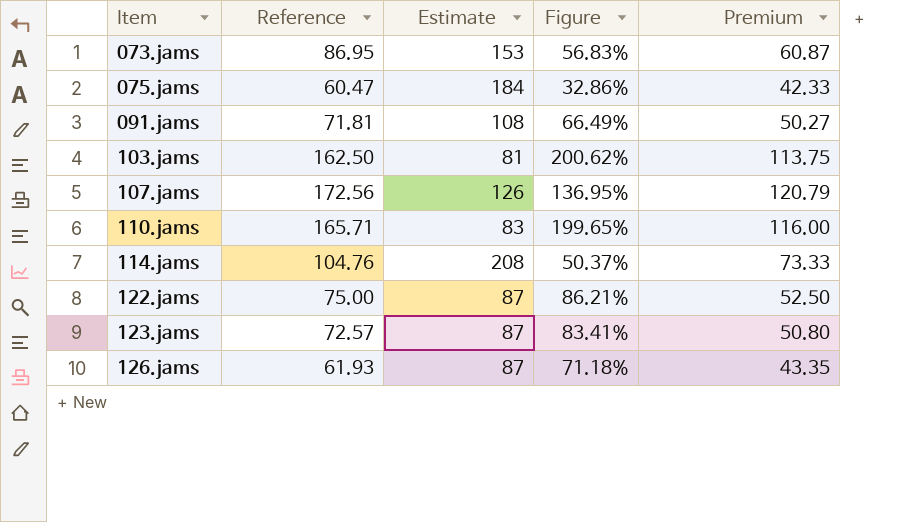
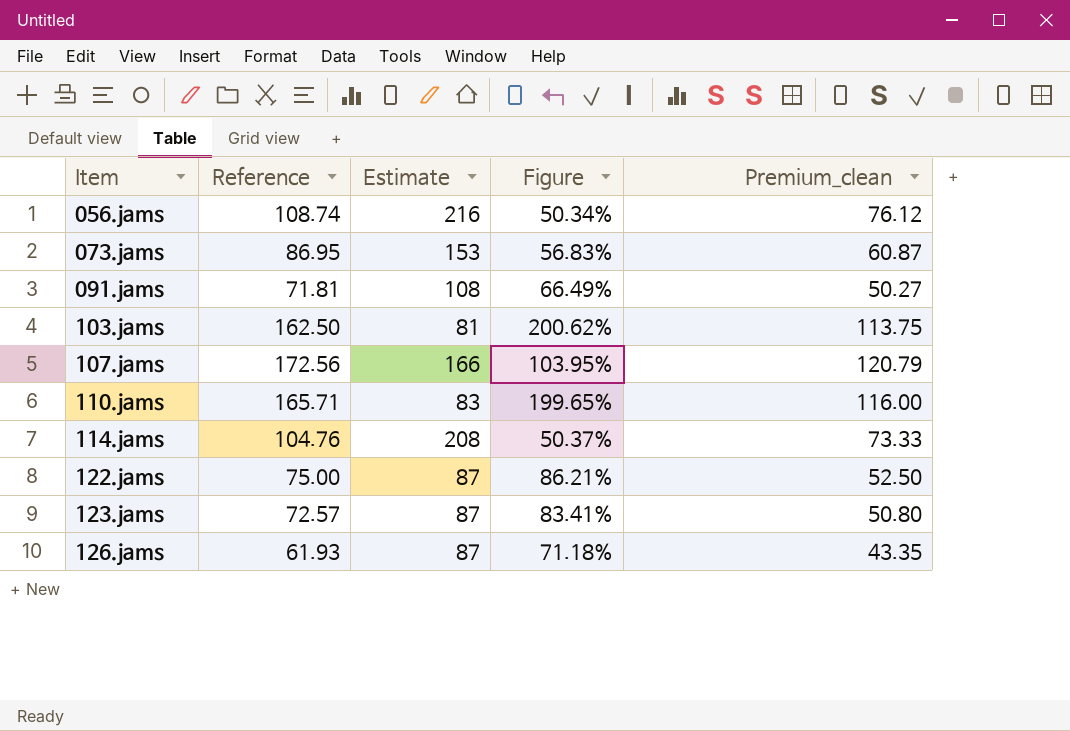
column name: Premium -> Premium_clean
row 075.jams: 60.47 | 184 | 32.86% | 42.33 -> none
row 056.jams: none -> 108.74 | 216 | 50.34% | 76.12
107.jams | Estimate: 126 -> 166
107.jams | Figure: 136.95% -> 103.95%

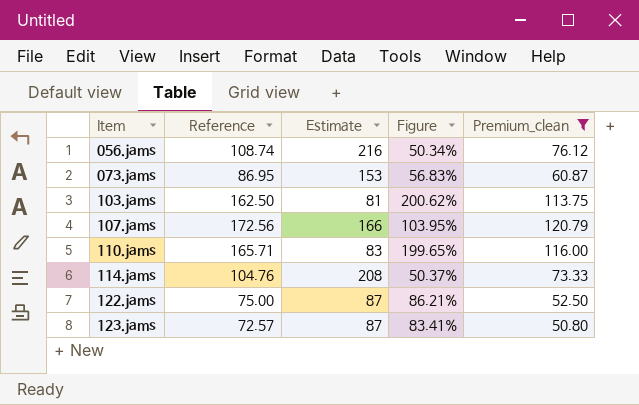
filter: none -> Premium_clean >= 50.80

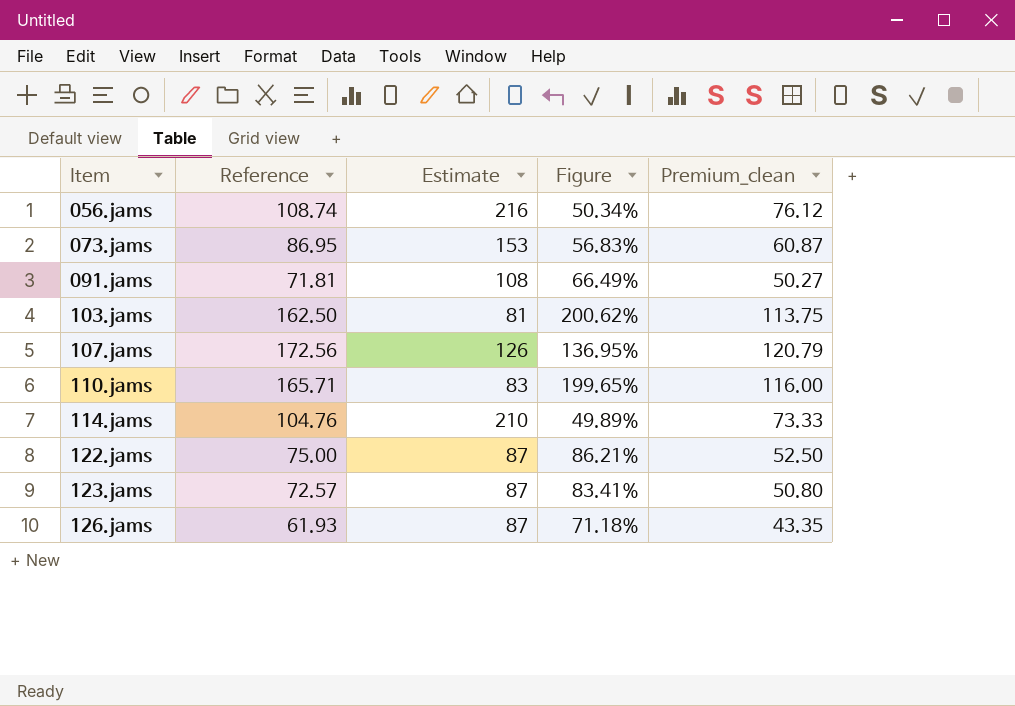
filter: Premium_clean >= 50.80 -> none
107.jams | Estimate: 166 -> 126
107.jams | Figure: 103.95% -> 136.95%
114.jams | Estimate: 208 -> 210
114.jams | Figure: 50.37% -> 49.89%

